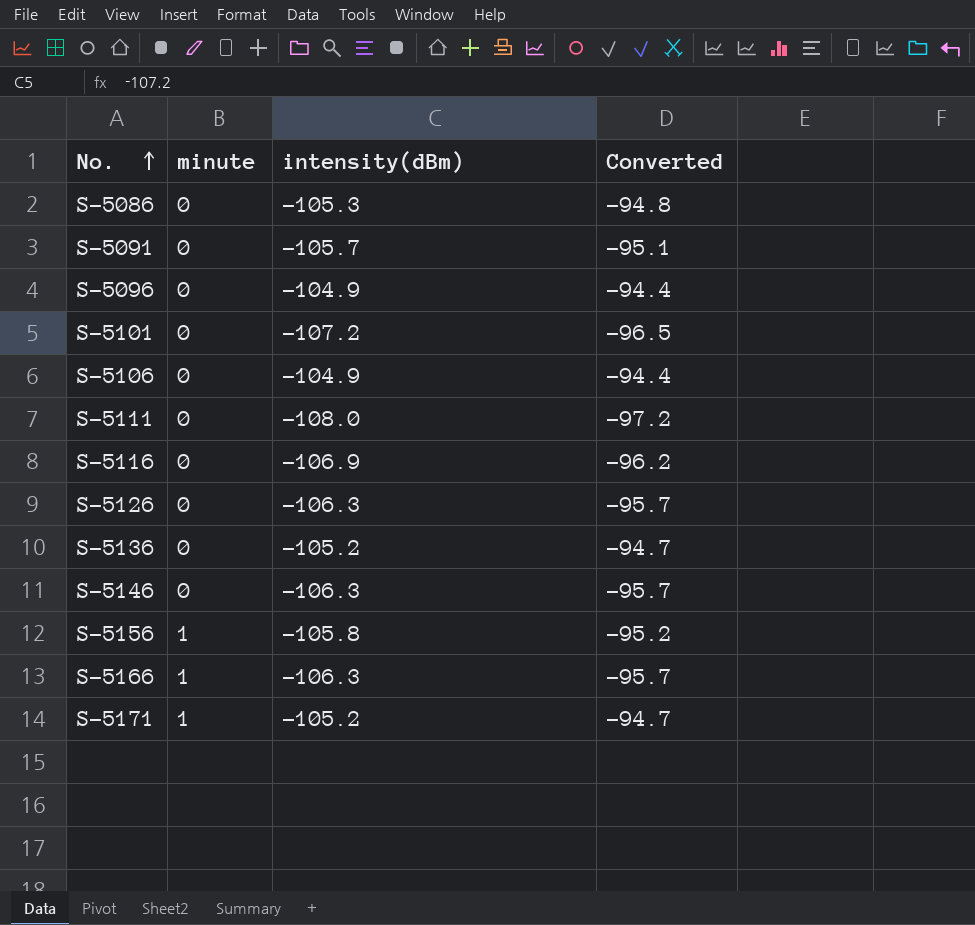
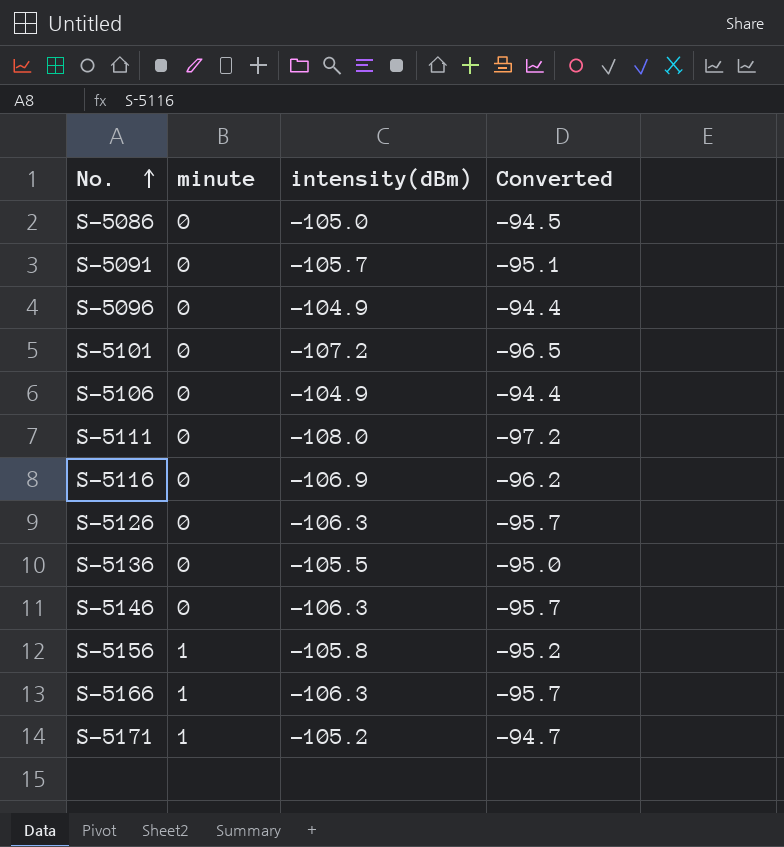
S-5086 | intensity(dBm): -105.3 -> -105.0
S-5086 | Converted: -94.8 -> -94.5
S-5136 | intensity(dBm): -105.2 -> -105.5
S-5136 | Converted: -94.7 -> -95.0

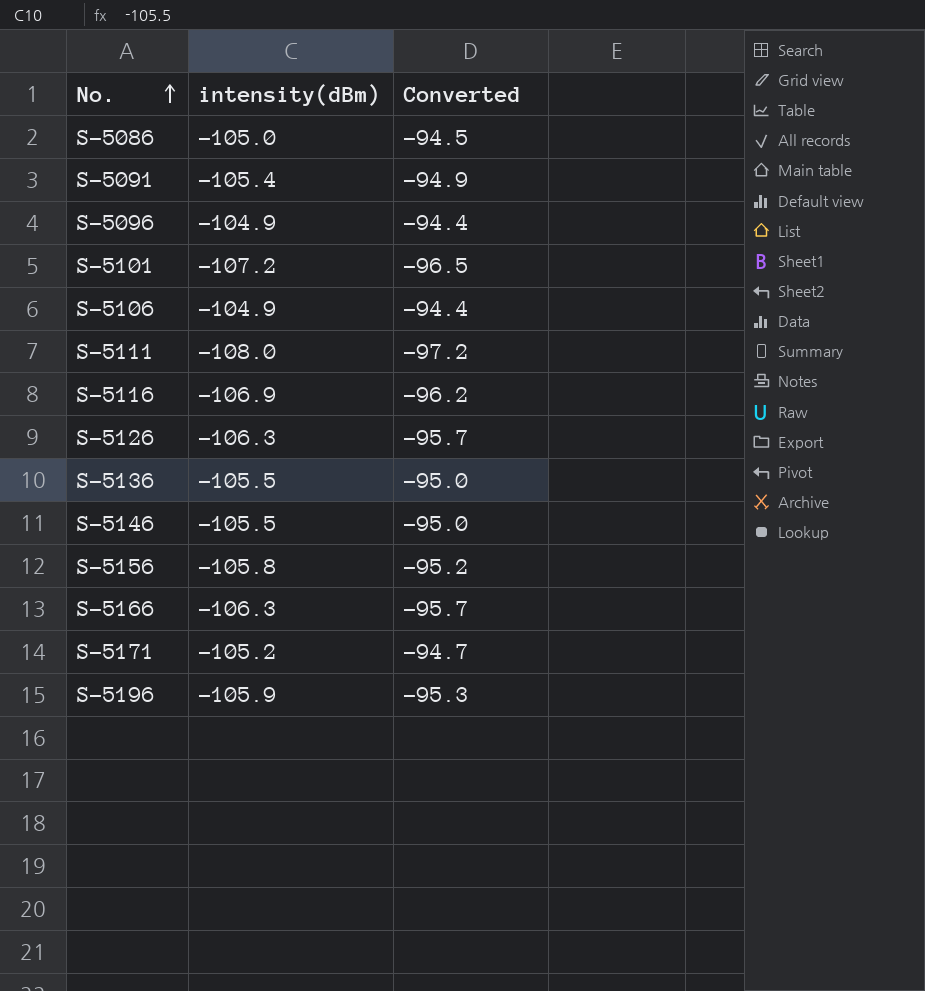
column minute | position: 2 -> none
S-5091 | intensity(dBm): -105.7 -> -105.4
S-5091 | Converted: -95.1 -> -94.9
S-5146 | intensity(dBm): -106.3 -> -105.5
S-5146 | Converted: -95.7 -> -95.0
row S-5196: none -> -105.9 | -95.3

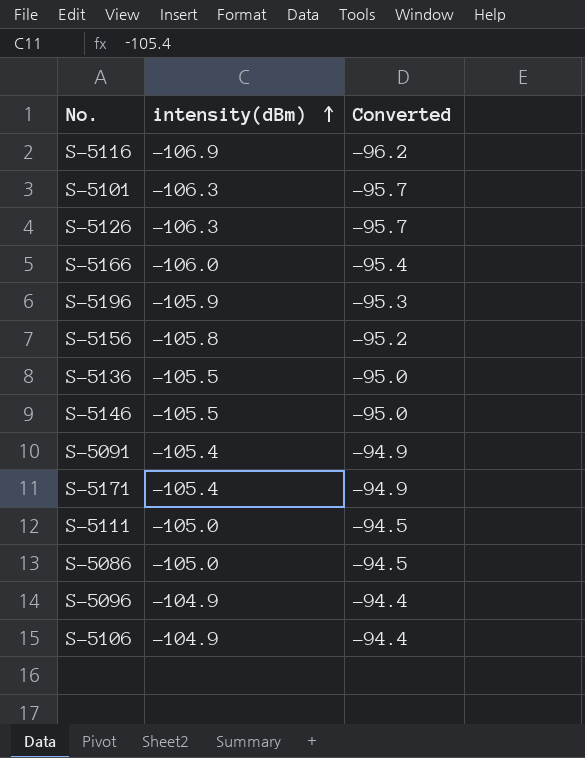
row order: No. ascending -> intensity(dBm) ascending
S-5101 | intensity(dBm): -107.2 -> -106.3
S-5101 | Converted: -96.5 -> -95.7
S-5166 | intensity(dBm): -106.3 -> -106.0
S-5166 | Converted: -95.7 -> -95.4
S-5171 | intensity(dBm): -105.2 -> -105.4
S-5171 | Converted: -94.7 -> -94.9
S-5111 | intensity(dBm): -108.0 -> -105.0
S-5111 | Converted: -97.2 -> -94.5

